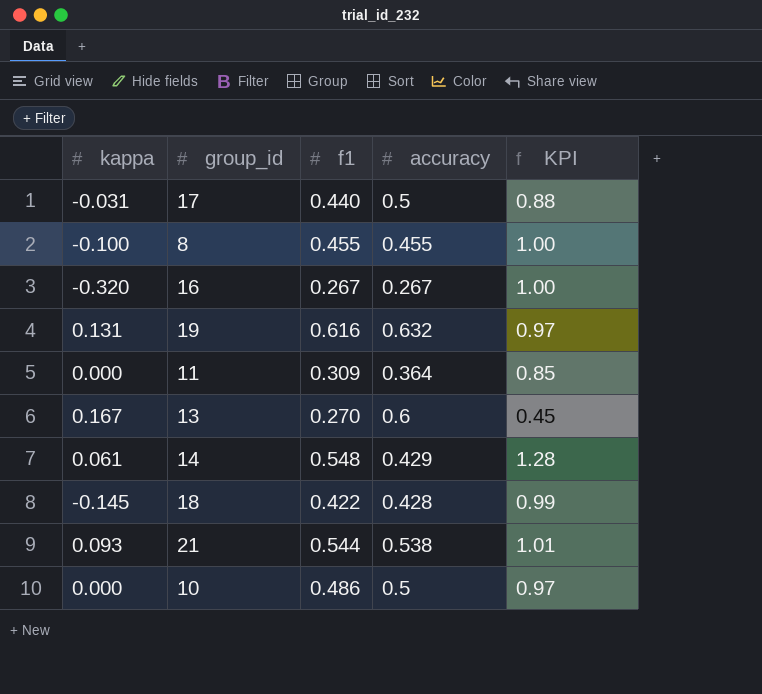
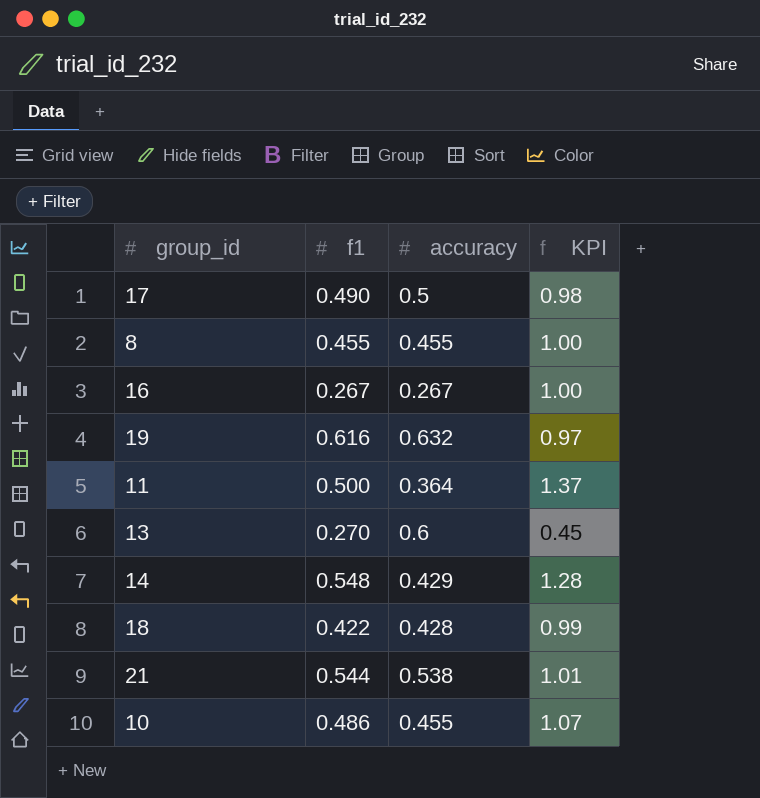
column kappa | position: 1 -> none
17 | f1: 0.440 -> 0.490
17 | KPI: 0.88 -> 0.98
11 | f1: 0.309 -> 0.500
11 | KPI: 0.85 -> 1.37
10 | accuracy: 0.5 -> 0.455
10 | KPI: 0.97 -> 1.07

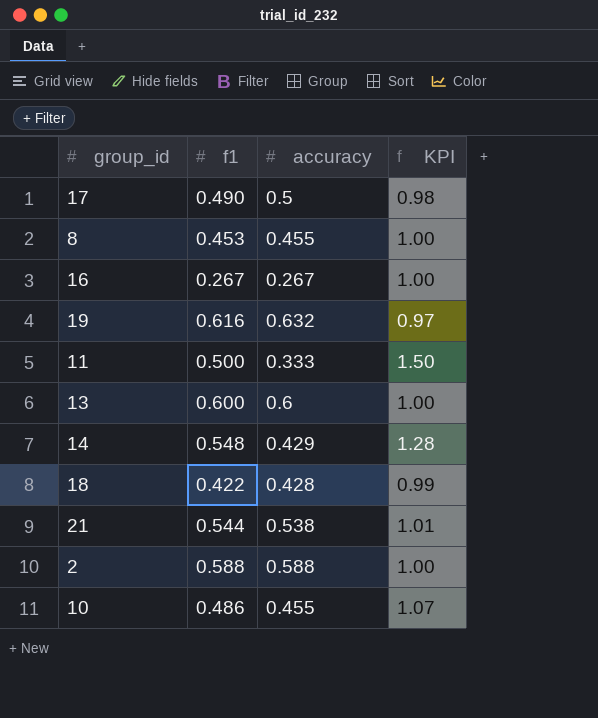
8 | f1: 0.455 -> 0.453
11 | accuracy: 0.364 -> 0.333
11 | KPI: 1.37 -> 1.50
13 | f1: 0.270 -> 0.600
13 | KPI: 0.45 -> 1.00
row 2: none -> 0.588 | 0.588 | 1.00

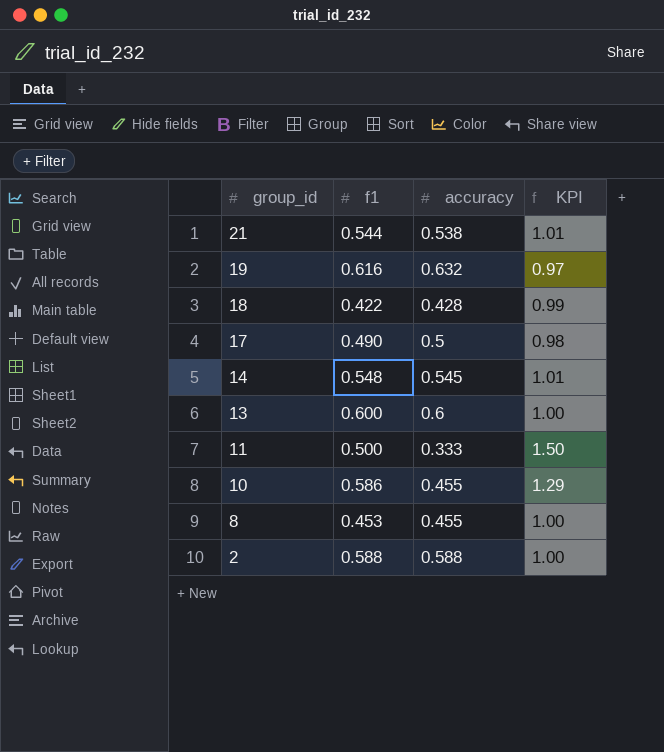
row order: none -> group_id descending
row 16: 0.267 | 0.267 | 1.00 -> none
14 | accuracy: 0.429 -> 0.545
14 | KPI: 1.28 -> 1.01
10 | f1: 0.486 -> 0.586
10 | KPI: 1.07 -> 1.29

